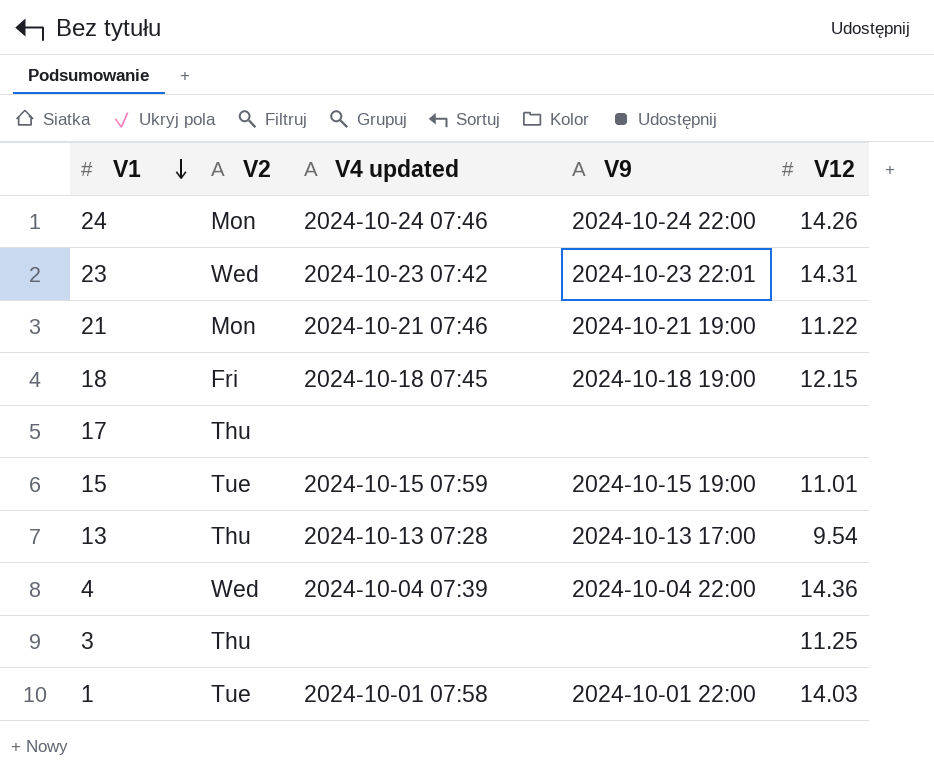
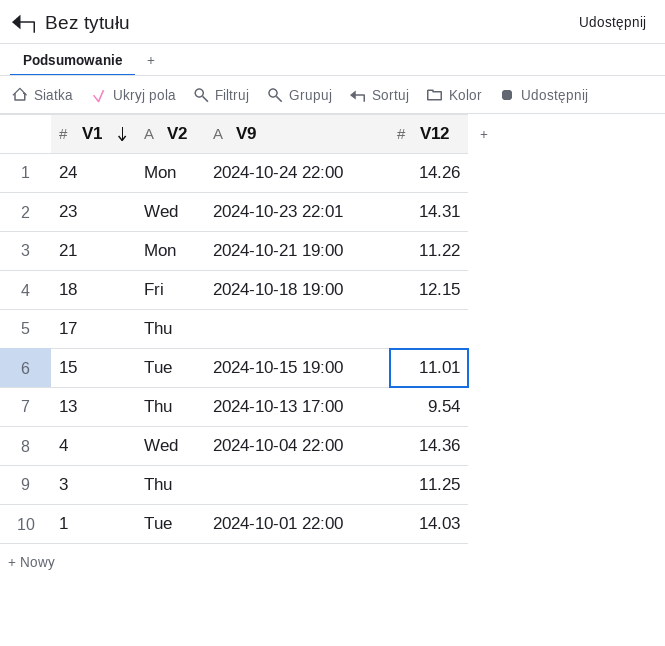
column V4 updated | position: 3 -> none

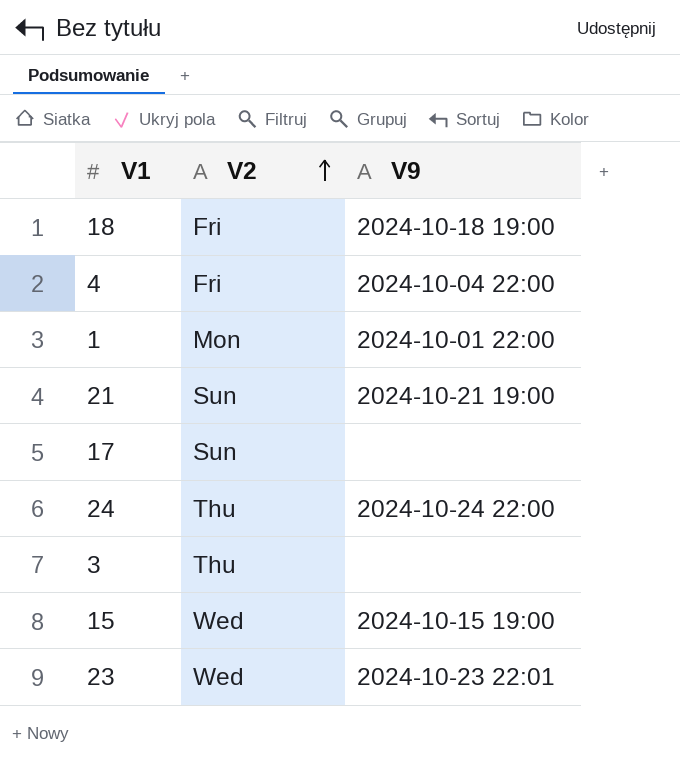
row order: V1 descending -> V2 ascending
column V12 | position: 4 -> none
row 13: Thu | 2024-10-13 17:00 | 9.54 -> none
4 | V2: Wed -> Fri
1 | V2: Tue -> Mon
21 | V2: Mon -> Sun
17 | V2: Thu -> Sun
24 | V2: Mon -> Thu
15 | V2: Tue -> Wed

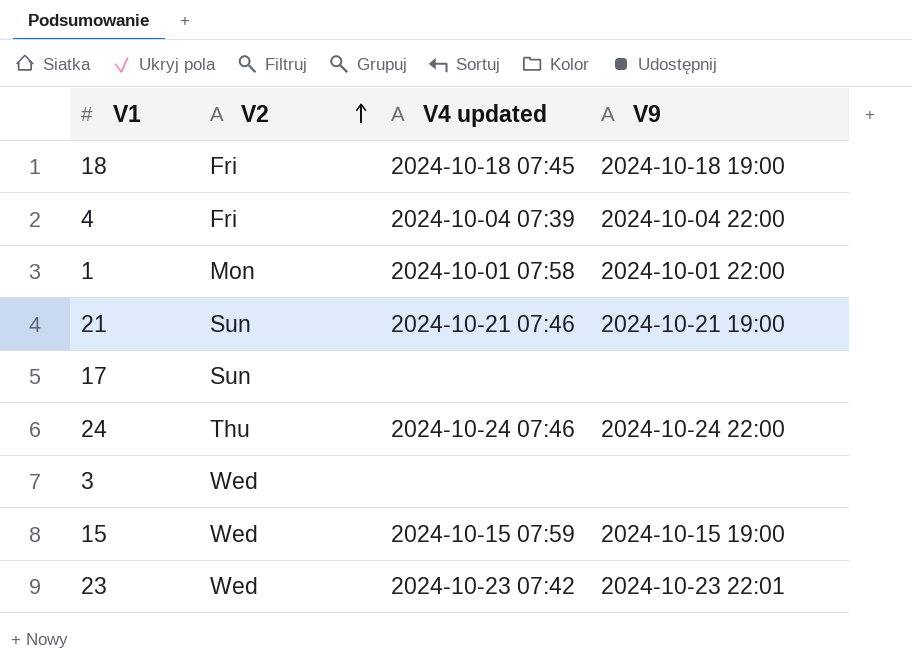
column V4 updated | position: none -> 3
3 | V2: Thu -> Wed

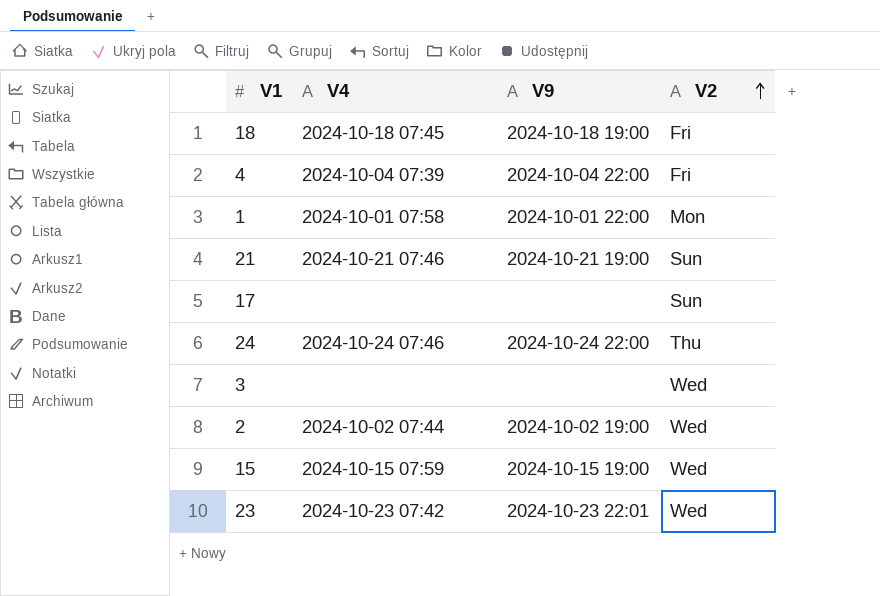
column name: V4 updated -> V4
column V2 | position: 2 -> 4
row 2: none -> 2024-10-02 07:44 | 2024-10-02 19:00 | Wed

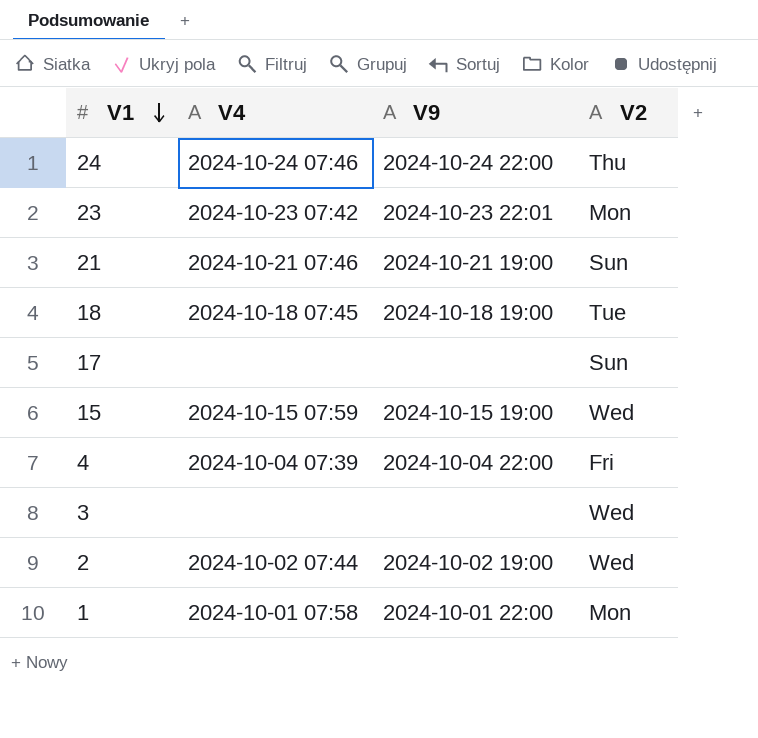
row order: V2 ascending -> V1 descending
23 | V2: Wed -> Mon
18 | V2: Fri -> Tue

